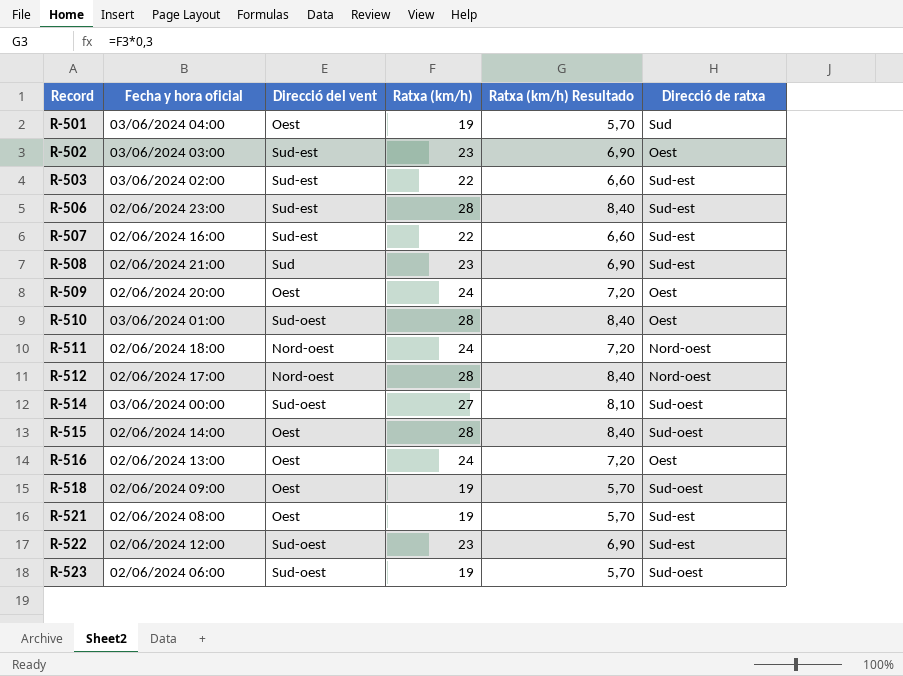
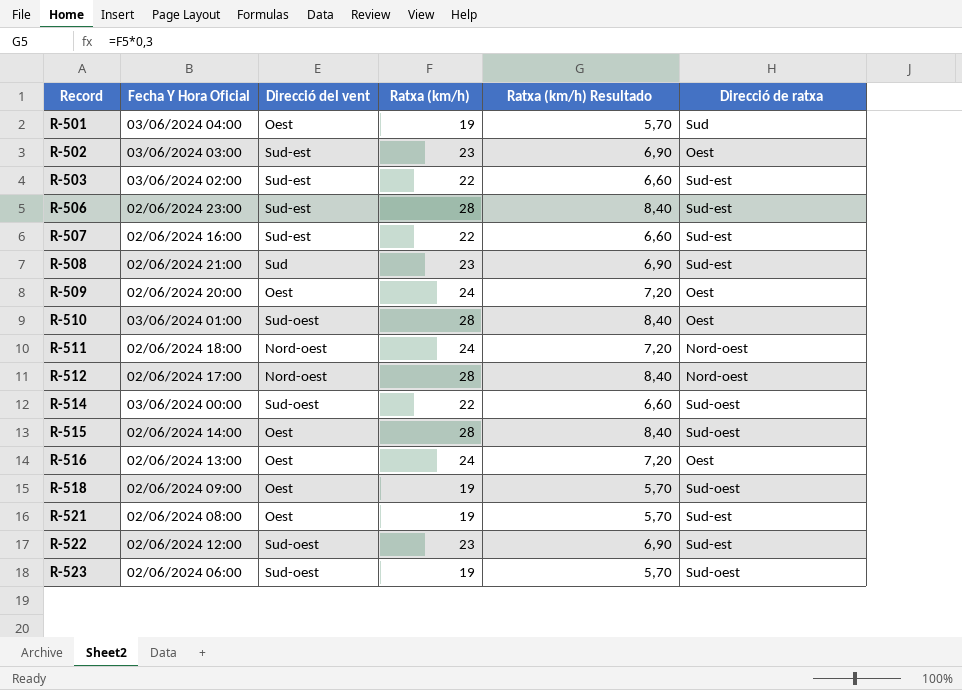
column name: Fecha y hora oficial -> Fecha Y Hora Oficial
R-514 | Ratxa (km/h): 27 -> 22
R-514 | Ratxa (km/h) Resultado: 8,10 -> 6,60

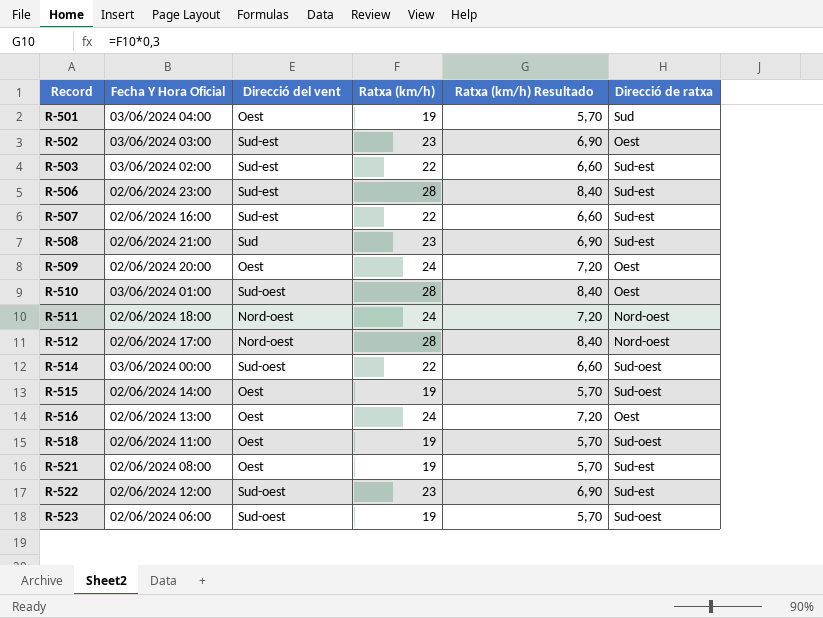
R-515 | Ratxa (km/h): 28 -> 19
R-515 | Ratxa (km/h) Resultado: 8,40 -> 5,70
R-518 | Fecha Y Hora Oficial: 02/06/2024 09:00 -> 02/06/2024 11:00

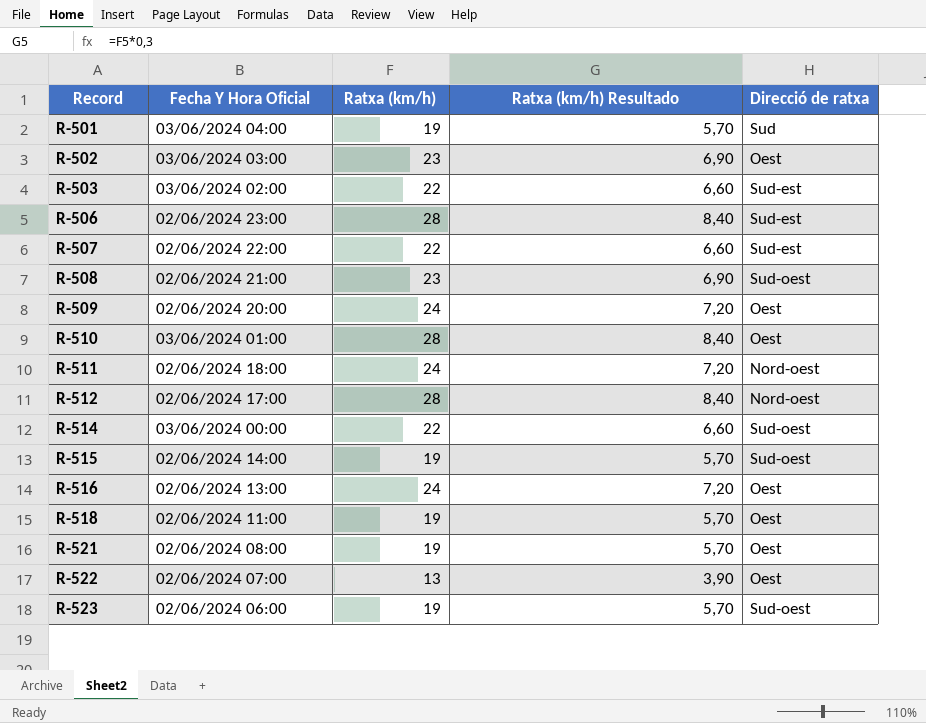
column Direcció del vent | position: 3 -> none
R-507 | Fecha Y Hora Oficial: 02/06/2024 16:00 -> 02/06/2024 22:00
R-508 | Direcció de ratxa: Sud-est -> Sud-oest
R-518 | Direcció de ratxa: Sud-oest -> Oest
R-521 | Direcció de ratxa: Sud-est -> Oest
R-522 | Fecha Y Hora Oficial: 02/06/2024 12:00 -> 02/06/2024 07:00
R-522 | Ratxa (km/h): 23 -> 13
R-522 | Ratxa (km/h) Resultado: 6,90 -> 3,90
R-522 | Direcció de ratxa: Sud-est -> Oest

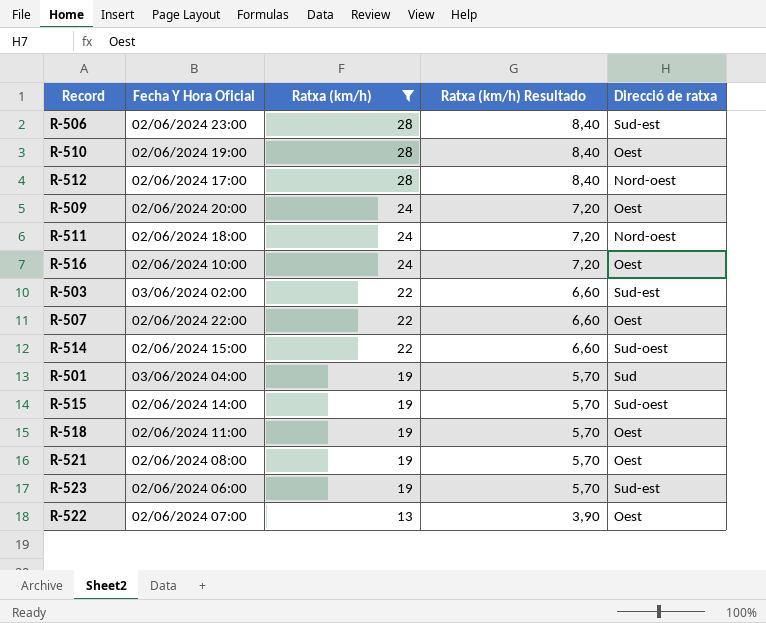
filter: none -> Ratxa (km/h) != 23
row order: Record ascending -> Ratxa (km/h) descending
R-510 | Fecha Y Hora Oficial: 03/06/2024 01:00 -> 02/06/2024 19:00
R-516 | Fecha Y Hora Oficial: 02/06/2024 13:00 -> 02/06/2024 10:00
R-507 | Direcció de ratxa: Sud-est -> Oest
R-514 | Fecha Y Hora Oficial: 03/06/2024 00:00 -> 02/06/2024 15:00
R-523 | Direcció de ratxa: Sud-oest -> Sud-est

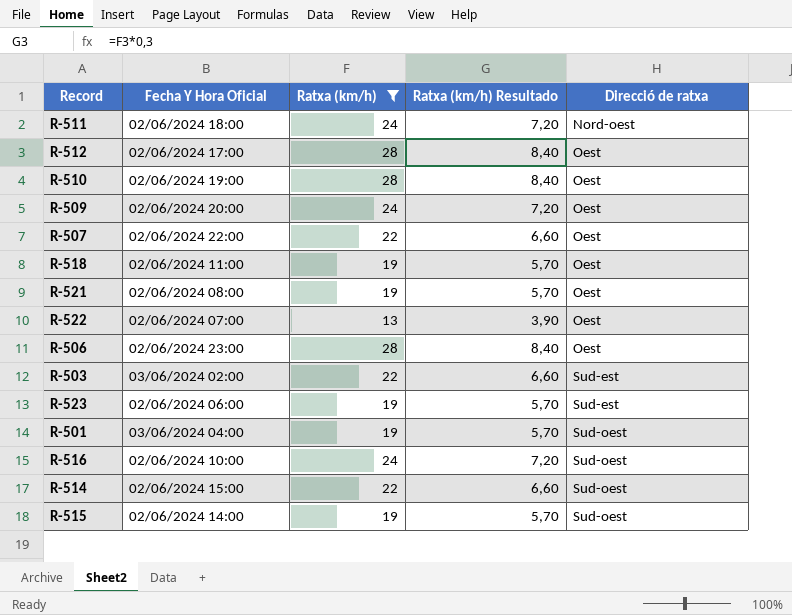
row order: Ratxa (km/h) descending -> Direcció de ratxa ascending
R-512 | Direcció de ratxa: Nord-oest -> Oest
R-506 | Direcció de ratxa: Sud-est -> Oest
R-501 | Direcció de ratxa: Sud -> Sud-oest
R-516 | Direcció de ratxa: Oest -> Sud-oest

